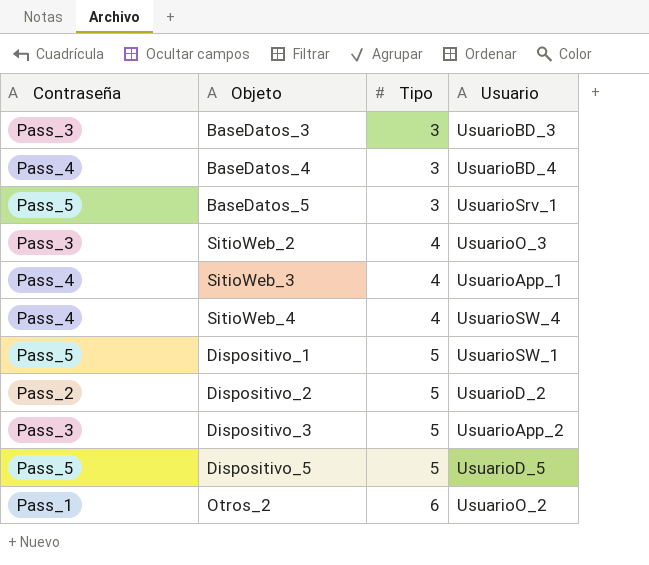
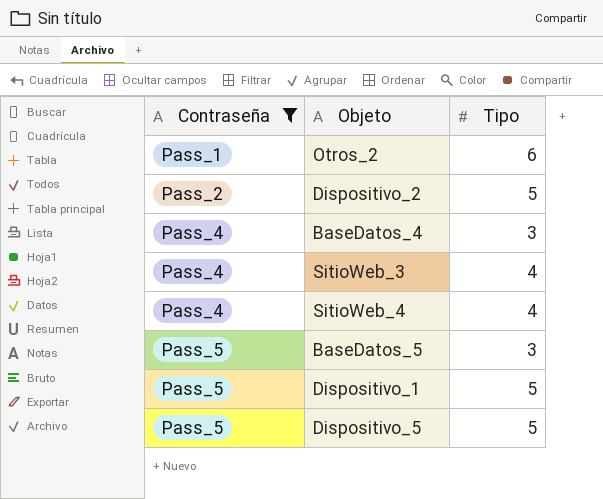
filter: none -> Contraseña != Pass_3
row order: Tipo ascending -> Contraseña ascending
column Usuario | position: 4 -> none

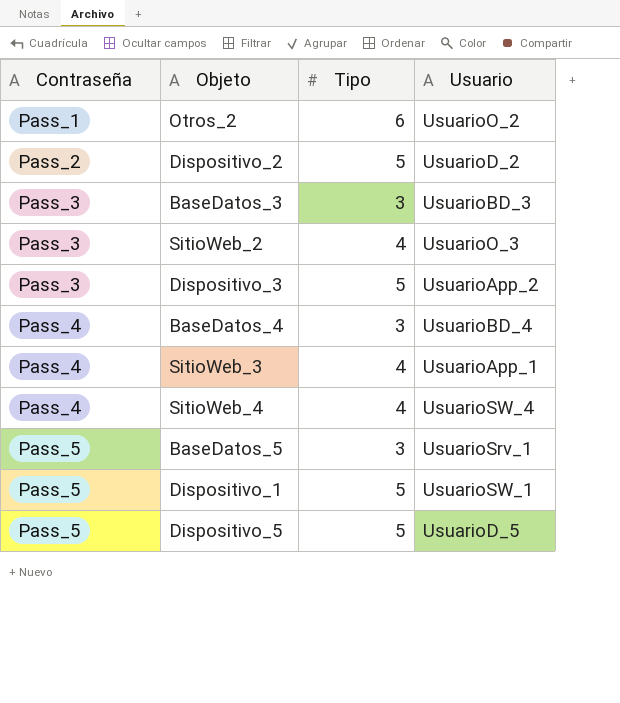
filter: Contraseña != Pass_3 -> none
column Usuario | position: none -> 4

